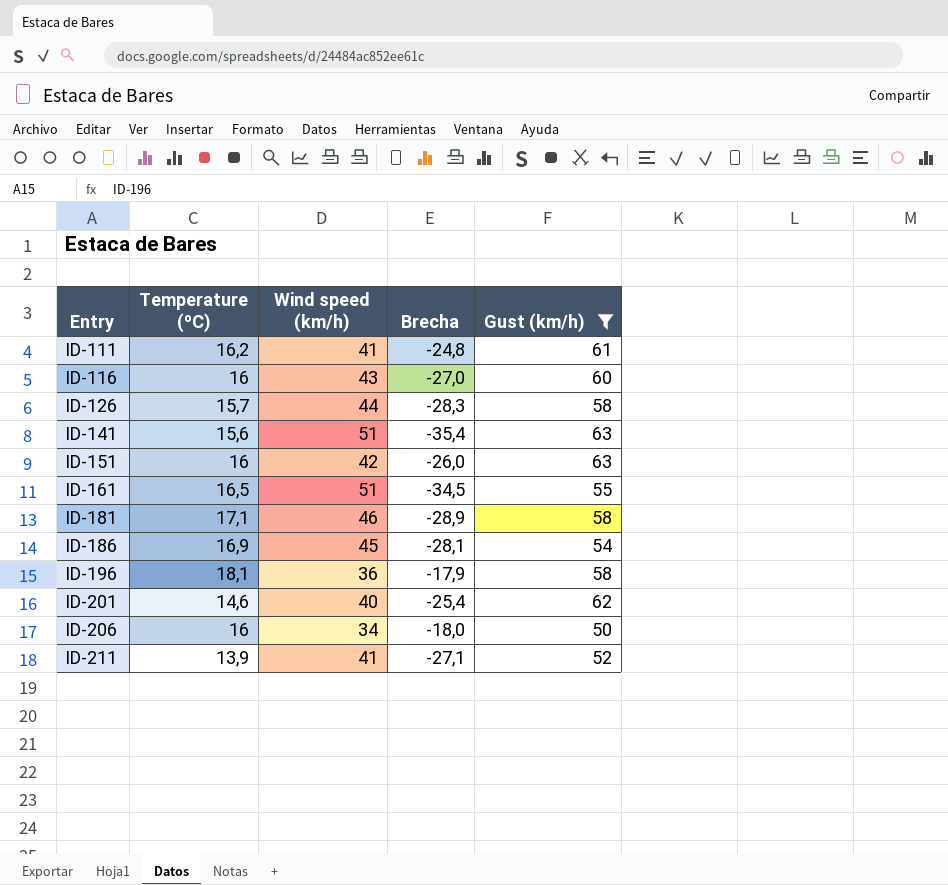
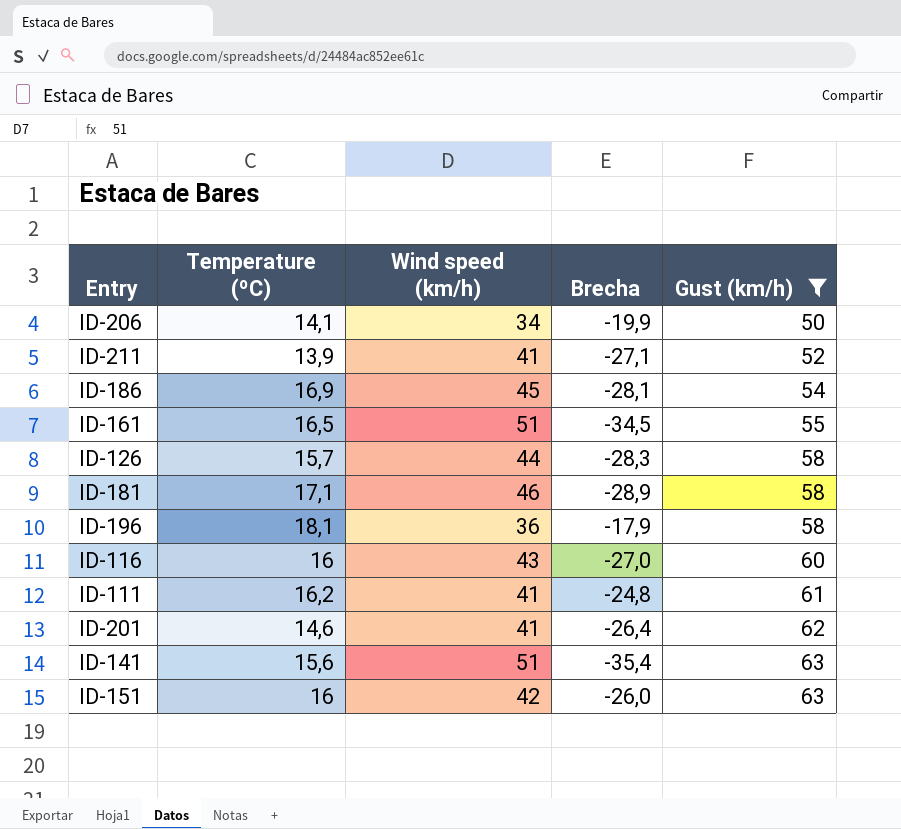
row order: Entry ascending -> Gust (km/h) ascending
ID-206 | Temperature (ºC): 16 -> 14,1
ID-206 | Brecha: -18,0 -> -19,9
ID-201 | Wind speed (km/h): 40 -> 41
ID-201 | Brecha: -25,4 -> -26,4

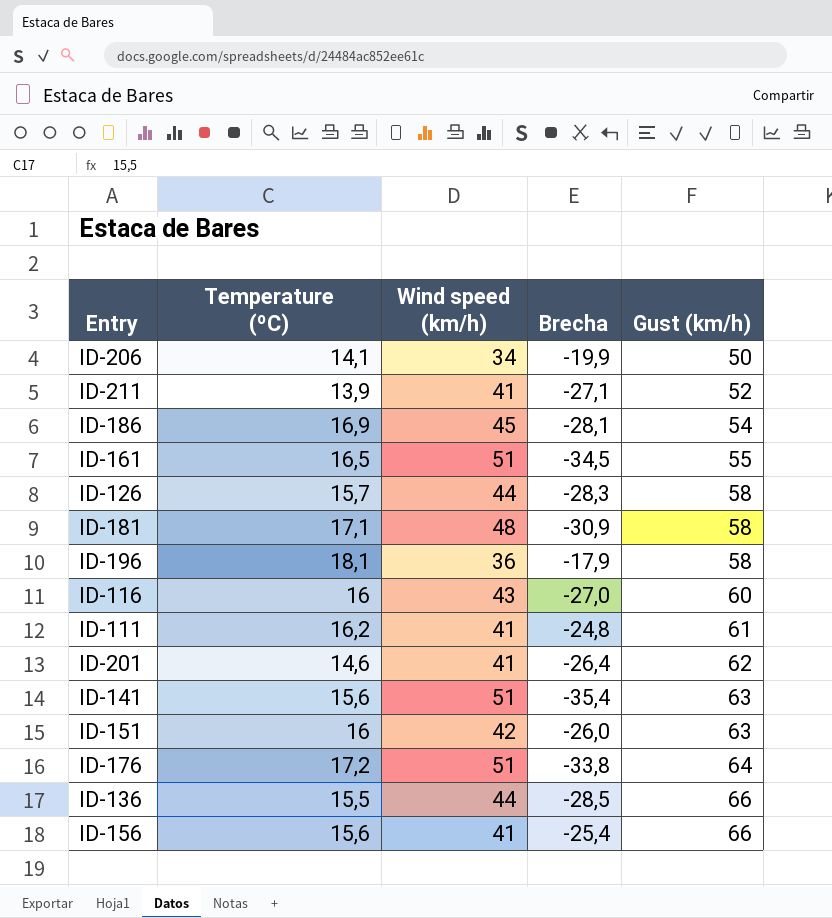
filter: Gust (km/h) <= 63 -> none
ID-181 | Wind speed (km/h): 46 -> 48
ID-181 | Brecha: -28,9 -> -30,9

